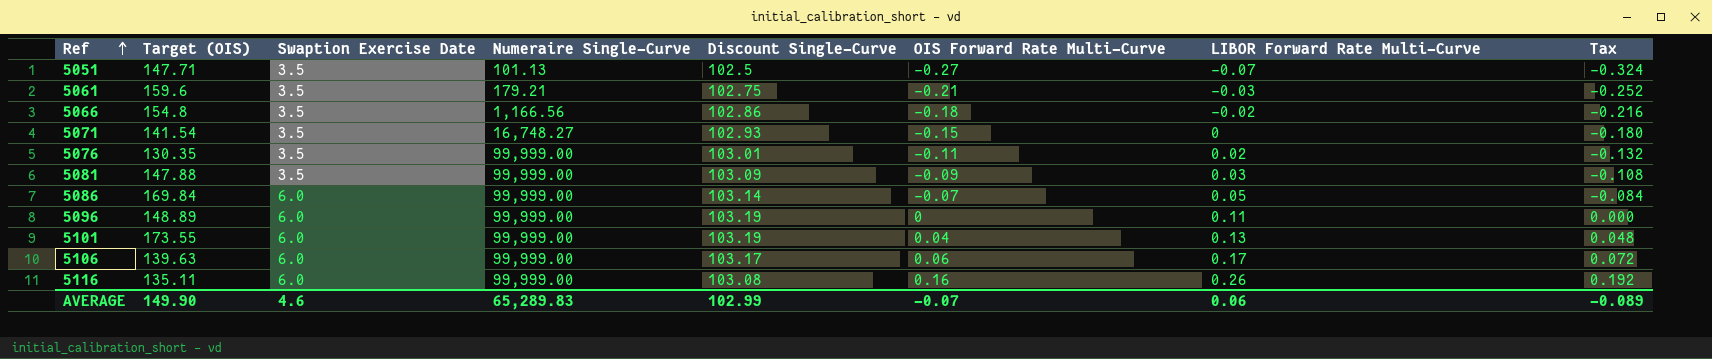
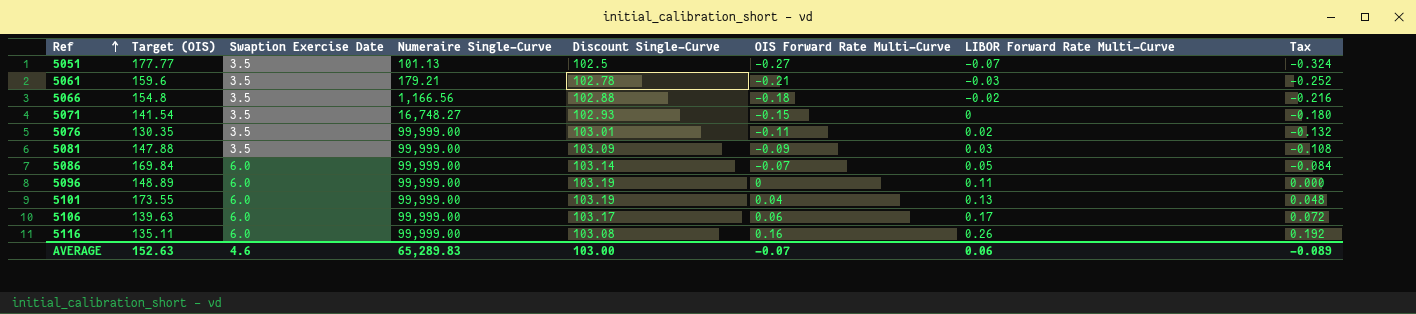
5051 | Target (OIS): 147.71 -> 177.77
5061 | Discount Single-Curve: 102.75 -> 102.78
5066 | Discount Single-Curve: 102.86 -> 102.88
AVERAGE | Target (OIS): 149.90 -> 152.63
AVERAGE | Discount Single-Curve: 102.99 -> 103.00

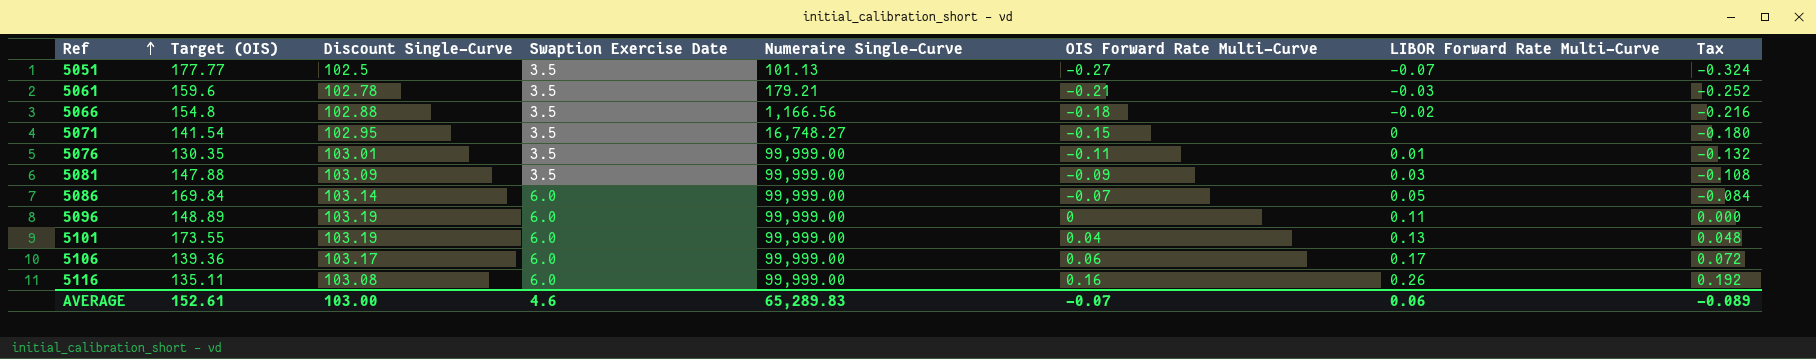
column Discount Single-Curve | position: 5 -> 3
5071 | Discount Single-Curve: 102.93 -> 102.95
5076 | LIBOR Forward Rate Multi-Curve: 0.02 -> 0.01
5106 | Target (OIS): 139.63 -> 139.36
AVERAGE | Target (OIS): 152.63 -> 152.61

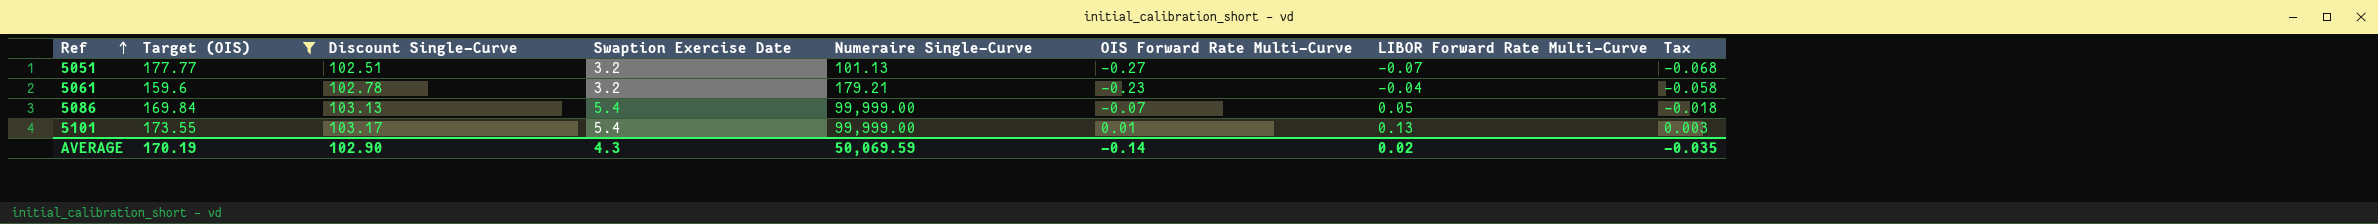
filter: none -> Target (OIS) >= 159.6
column Tax | formula: [OIS Forward Rate Multi-Curve] * 1.2 -> [OIS Forward Rate Multi-Curve] * 0.25
5051 | Discount Single-Curve: 102.5 -> 102.51
5051 | Swaption Exercise Date: 3.5 -> 3.2
5061 | Swaption Exercise Date: 3.5 -> 3.2
5061 | OIS Forward Rate Multi-Curve: -0.21 -> -0.23
5061 | LIBOR Forward Rate Multi-Curve: -0.03 -> -0.04
5086 | Discount Single-Curve: 103.14 -> 103.13
5086 | Swaption Exercise Date: 6.0 -> 5.4
5101 | Discount Single-Curve: 103.19 -> 103.17
5101 | Swaption Exercise Date: 6.0 -> 5.4
5101 | OIS Forward Rate Multi-Curve: 0.04 -> 0.01
AVERAGE | Target (OIS): 152.61 -> 170.19
AVERAGE | Discount Single-Curve: 103.00 -> 102.90
AVERAGE | Swaption Exercise Date: 4.6 -> 4.3
AVERAGE | Numeraire Single-Curve: 65,289.83 -> 50,069.59
AVERAGE | OIS Forward Rate Multi-Curve: -0.07 -> -0.14
AVERAGE | LIBOR Forward Rate Multi-Curve: 0.06 -> 0.02
AVERAGE | Tax: -0.089 -> -0.035

